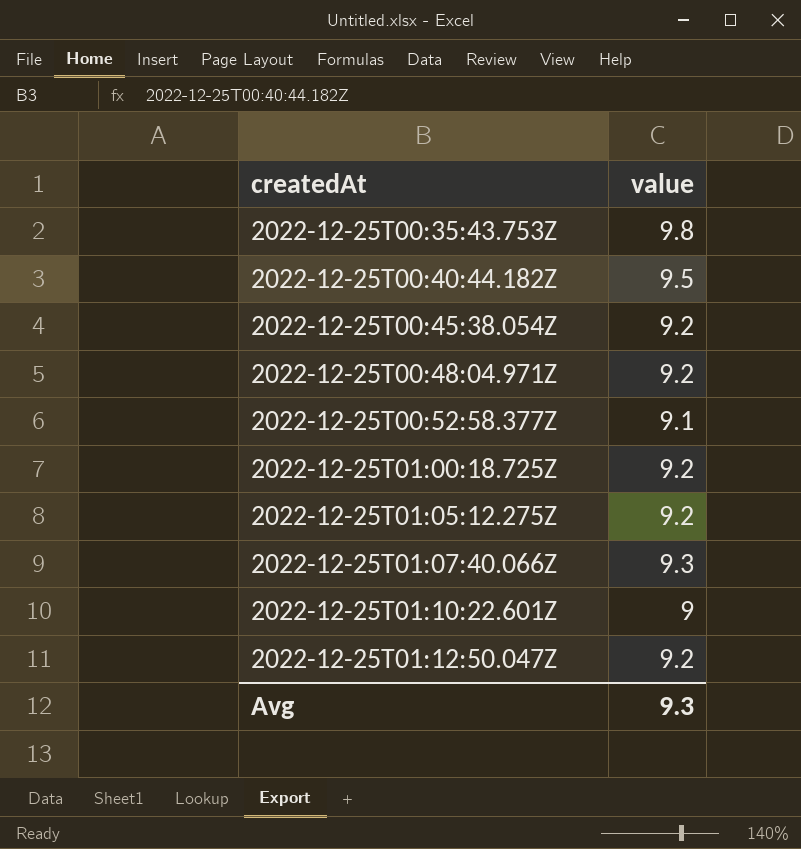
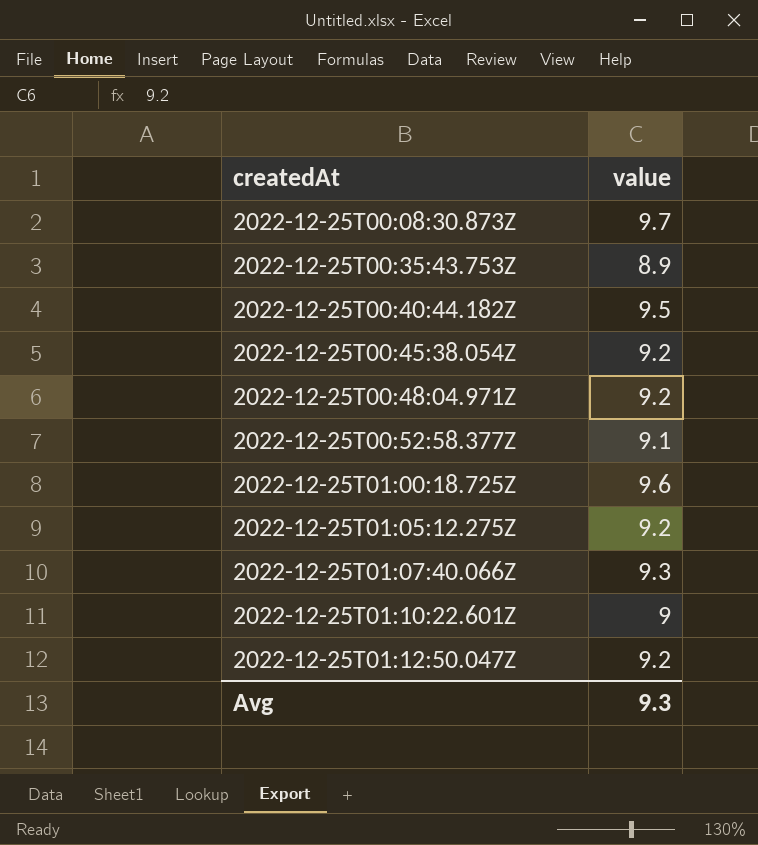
row 2022-12-25T00:08:30.873Z: none -> 9.7
2022-12-25T00:35:43.753Z | value: 9.8 -> 8.9
2022-12-25T01:00:18.725Z | value: 9.2 -> 9.6

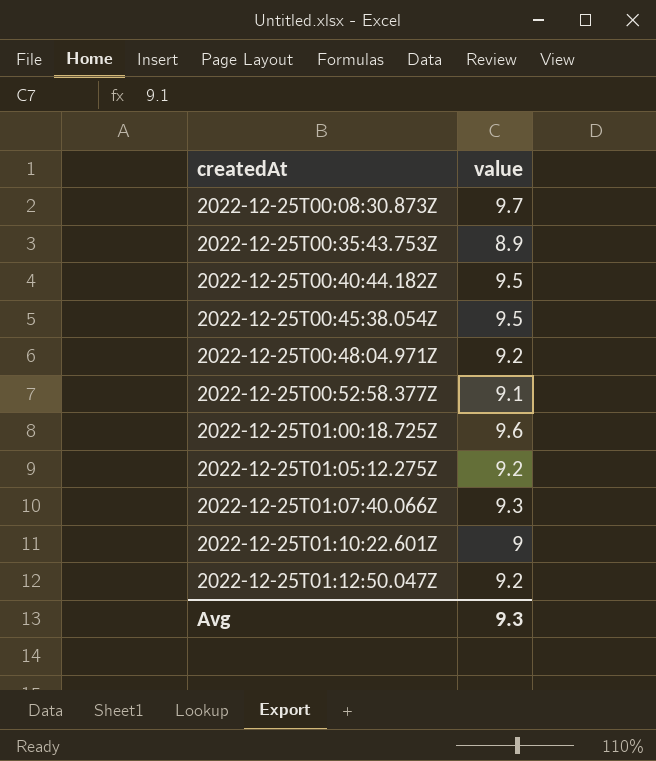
2022-12-25T00:45:38.054Z | value: 9.2 -> 9.5

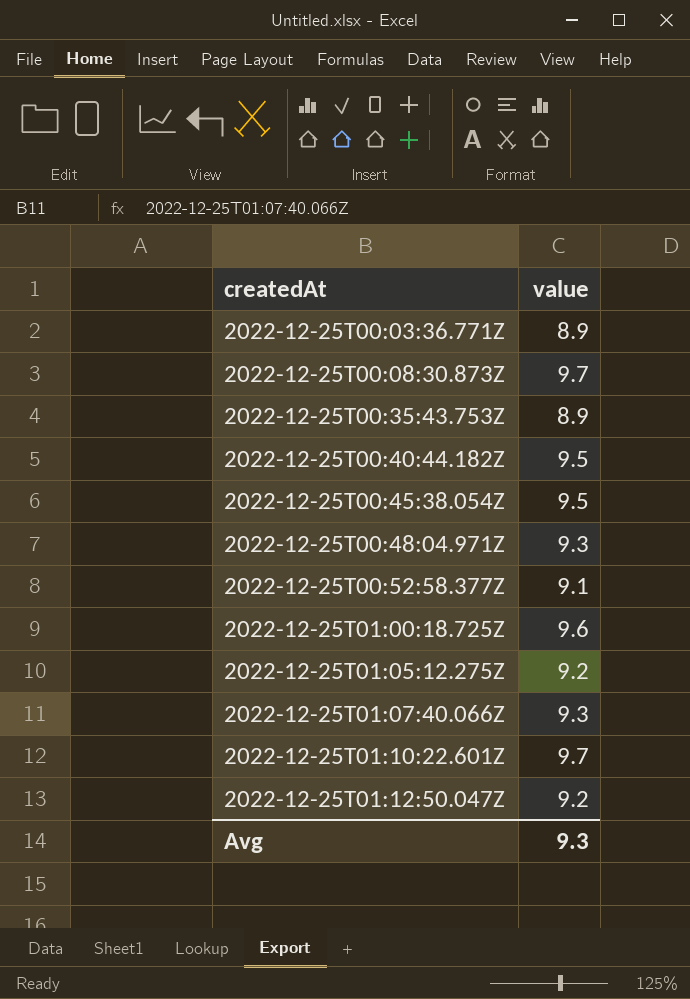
row 2022-12-25T00:03:36.771Z: none -> 8.9
2022-12-25T00:48:04.971Z | value: 9.2 -> 9.3
2022-12-25T01:10:22.601Z | value: 9 -> 9.7

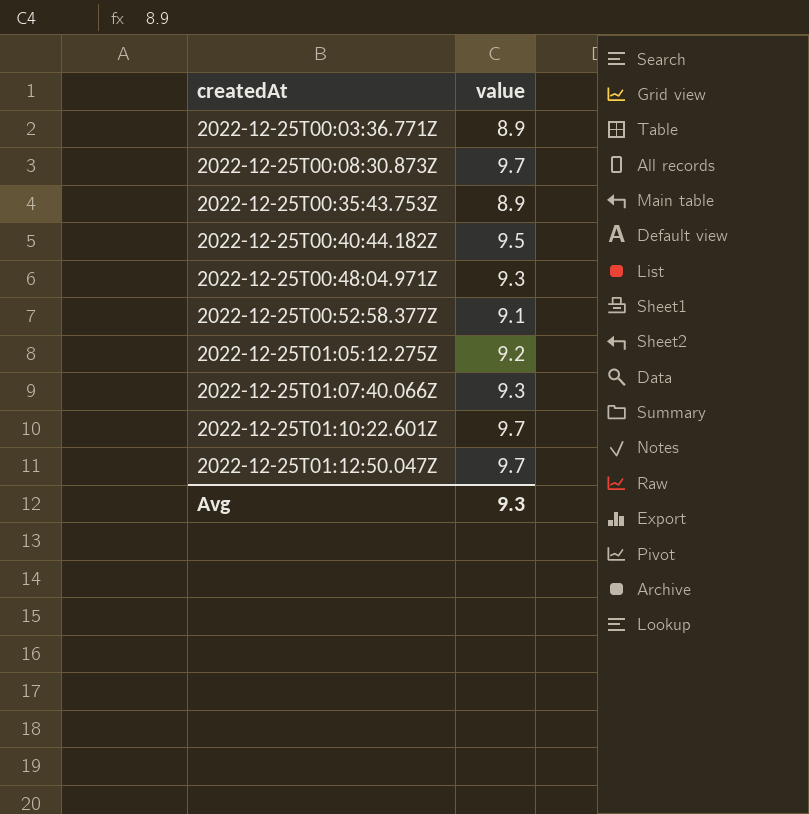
row 2022-12-25T00:45:38.054Z: 9.5 -> none
row 2022-12-25T01:00:18.725Z: 9.6 -> none
2022-12-25T01:12:50.047Z | value: 9.2 -> 9.7

